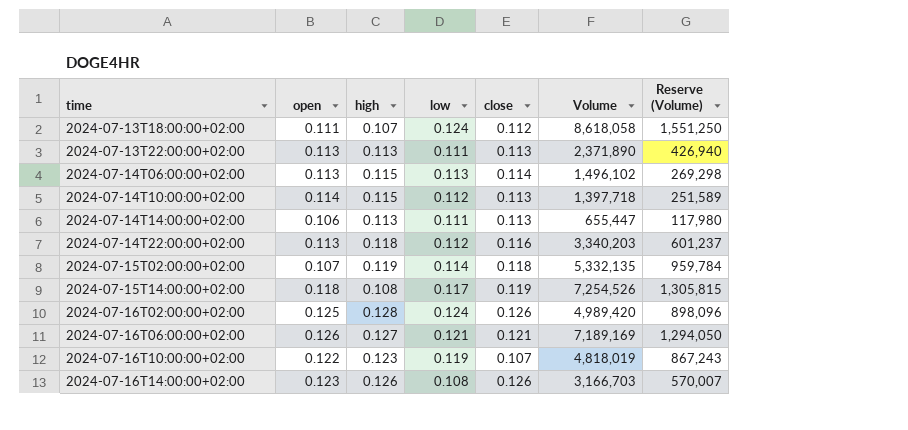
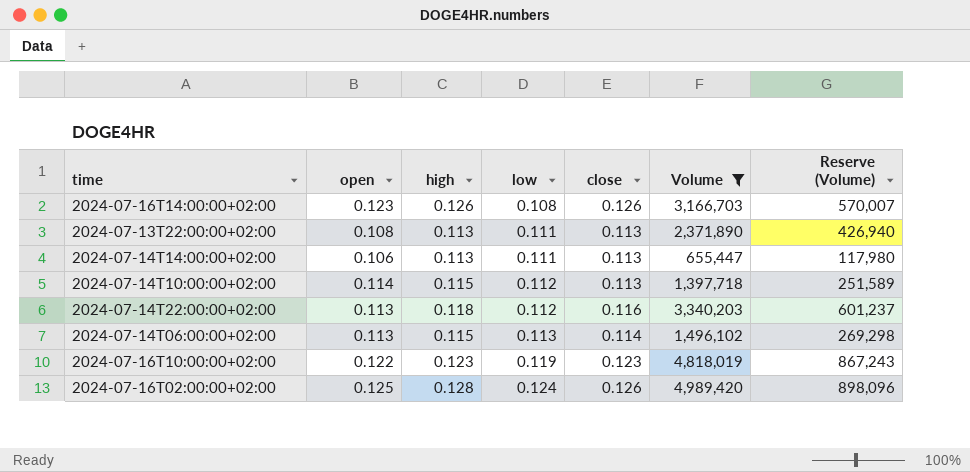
filter: none -> Volume <= 4,989,420
row order: time ascending -> low ascending
2024-07-13T22:00:00+02:00 | open: 0.113 -> 0.108
2024-07-16T10:00:00+02:00 | close: 0.107 -> 0.123

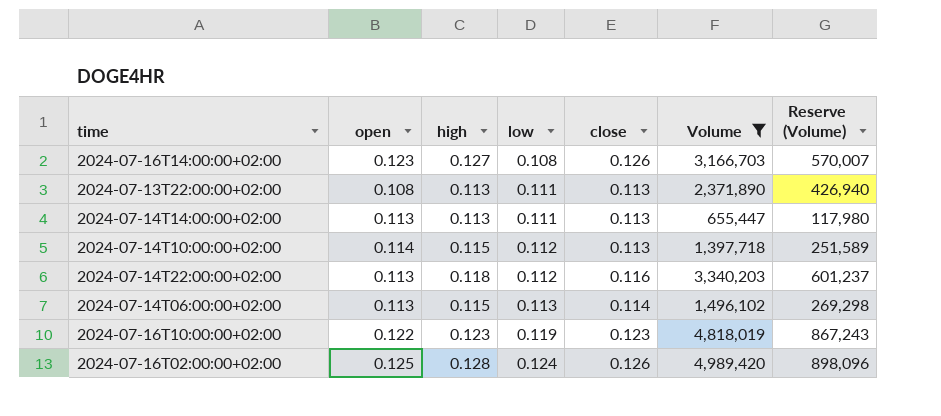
2024-07-16T14:00:00+02:00 | high: 0.126 -> 0.127
2024-07-14T14:00:00+02:00 | open: 0.106 -> 0.113

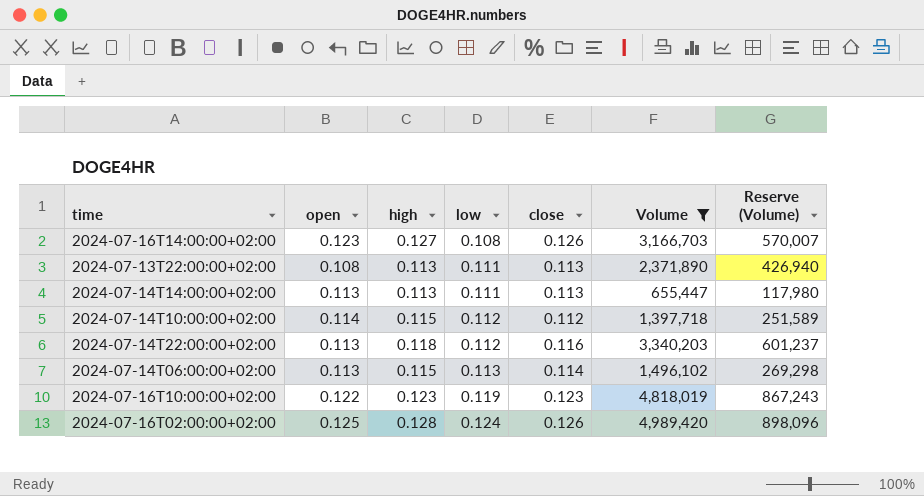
2024-07-14T10:00:00+02:00 | close: 0.113 -> 0.112

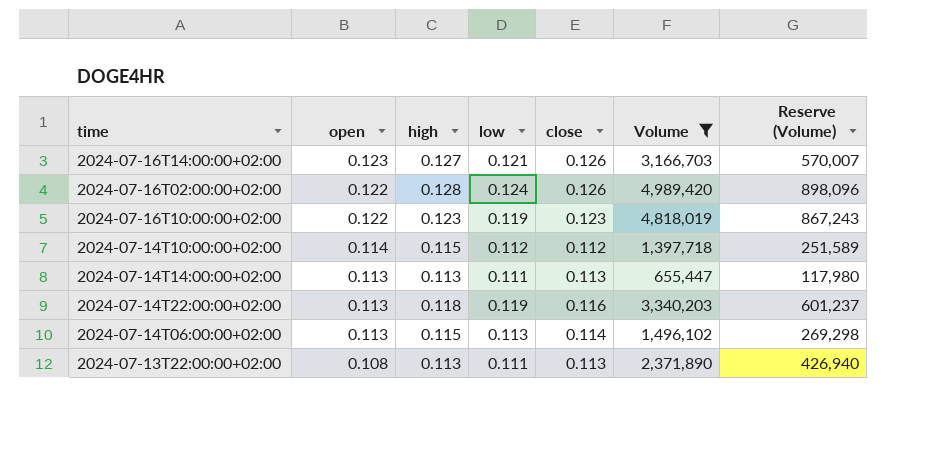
row order: low ascending -> open descending
2024-07-16T14:00:00+02:00 | low: 0.108 -> 0.121
2024-07-16T02:00:00+02:00 | open: 0.125 -> 0.122
2024-07-14T22:00:00+02:00 | low: 0.112 -> 0.119

